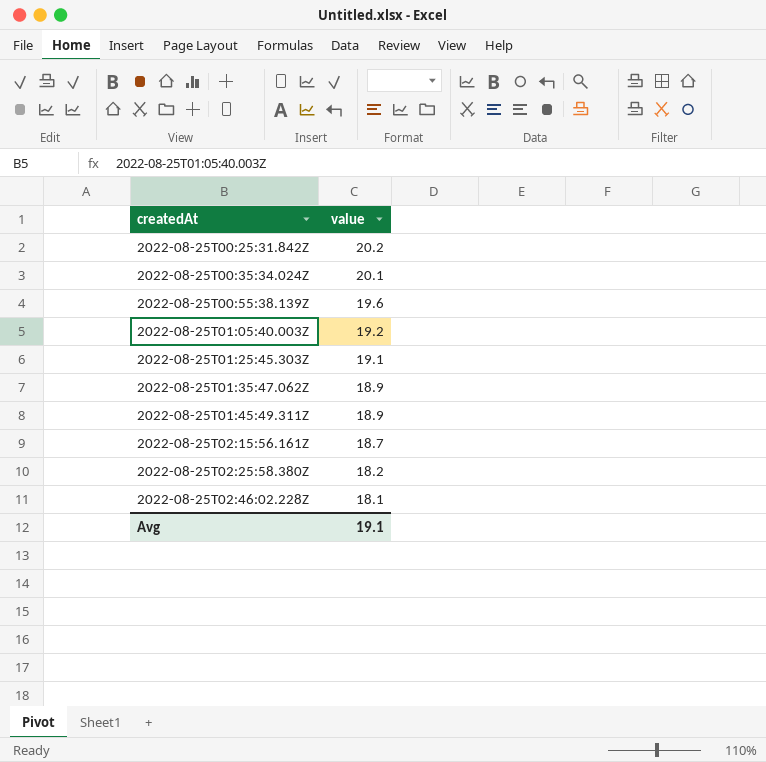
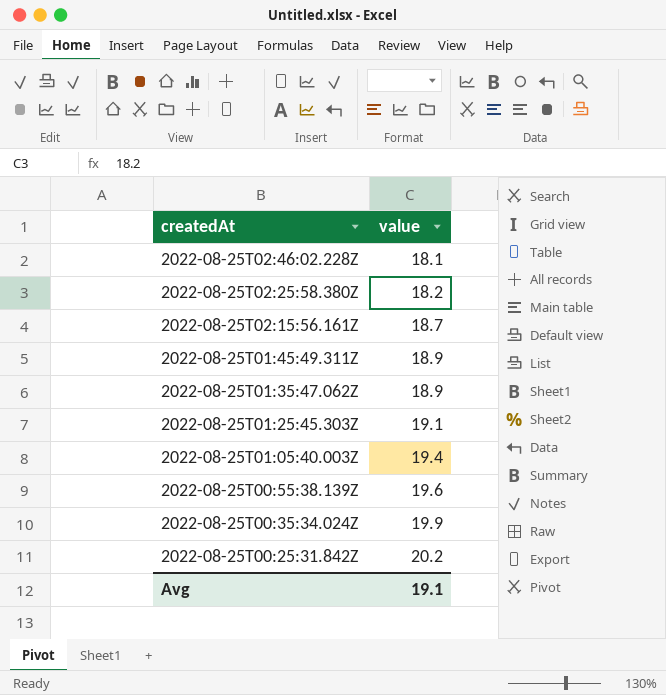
row order: createdAt ascending -> createdAt descending
2022-08-25T01:05:40.003Z | value: 19.2 -> 19.4
2022-08-25T00:35:34.024Z | value: 20.1 -> 19.9

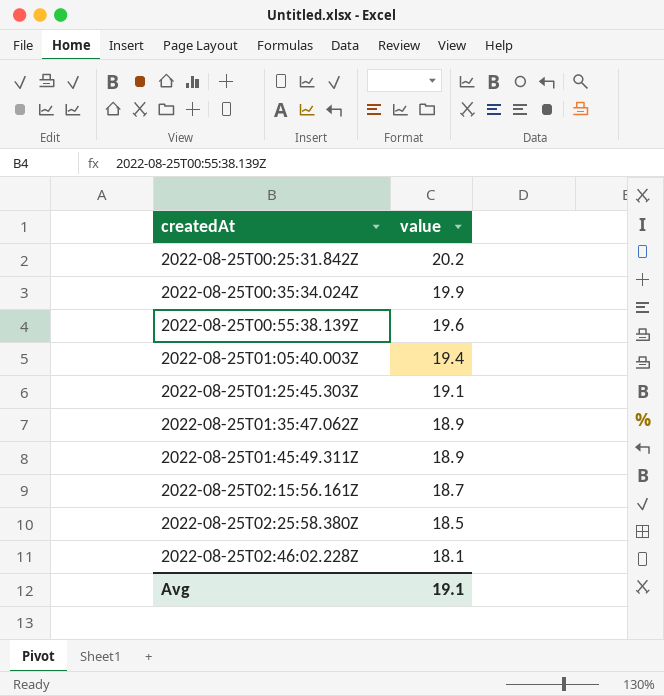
row order: createdAt descending -> createdAt ascending
2022-08-25T02:25:58.380Z | value: 18.2 -> 18.5

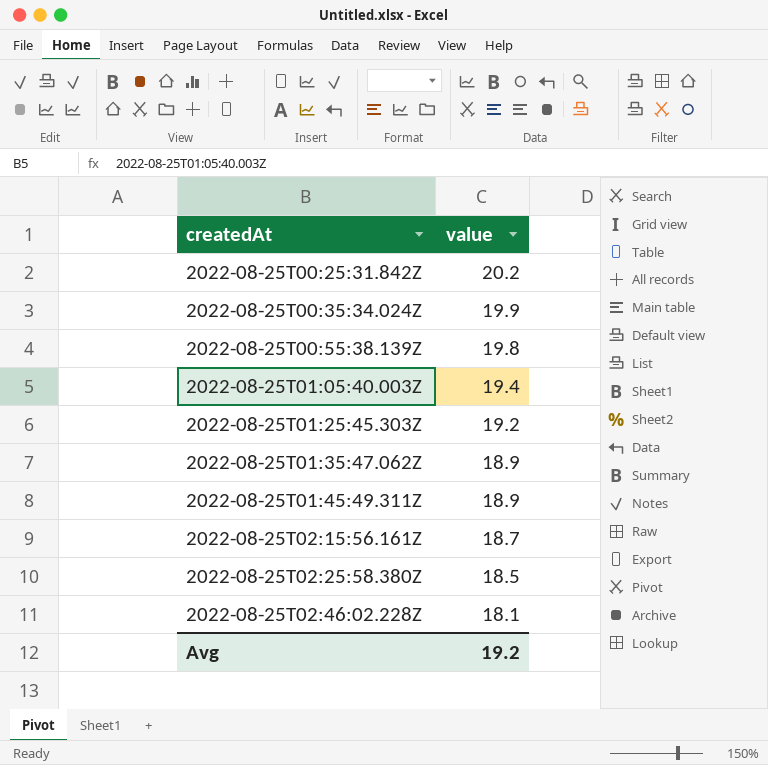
2022-08-25T00:55:38.139Z | value: 19.6 -> 19.8
2022-08-25T01:25:45.303Z | value: 19.1 -> 19.2
Avg | value: 19.1 -> 19.2

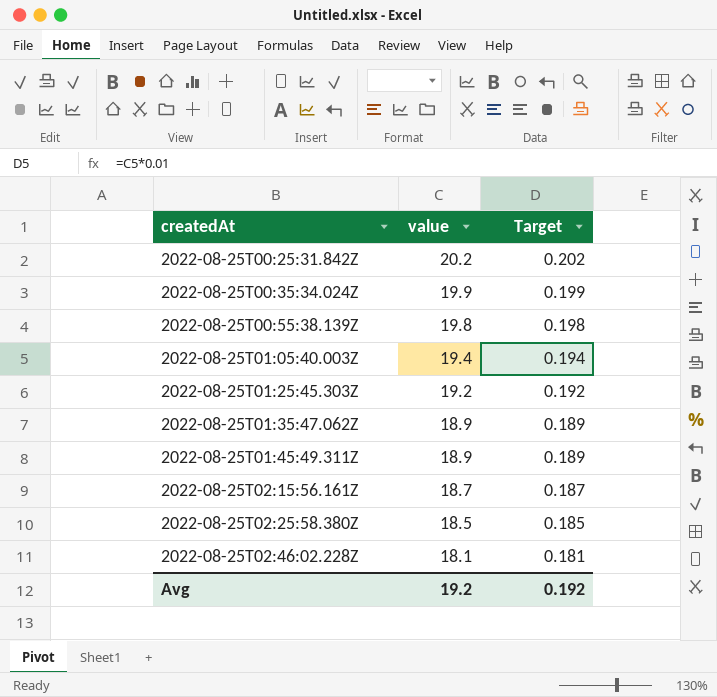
column Target | formula: none -> [value] * 0.01

